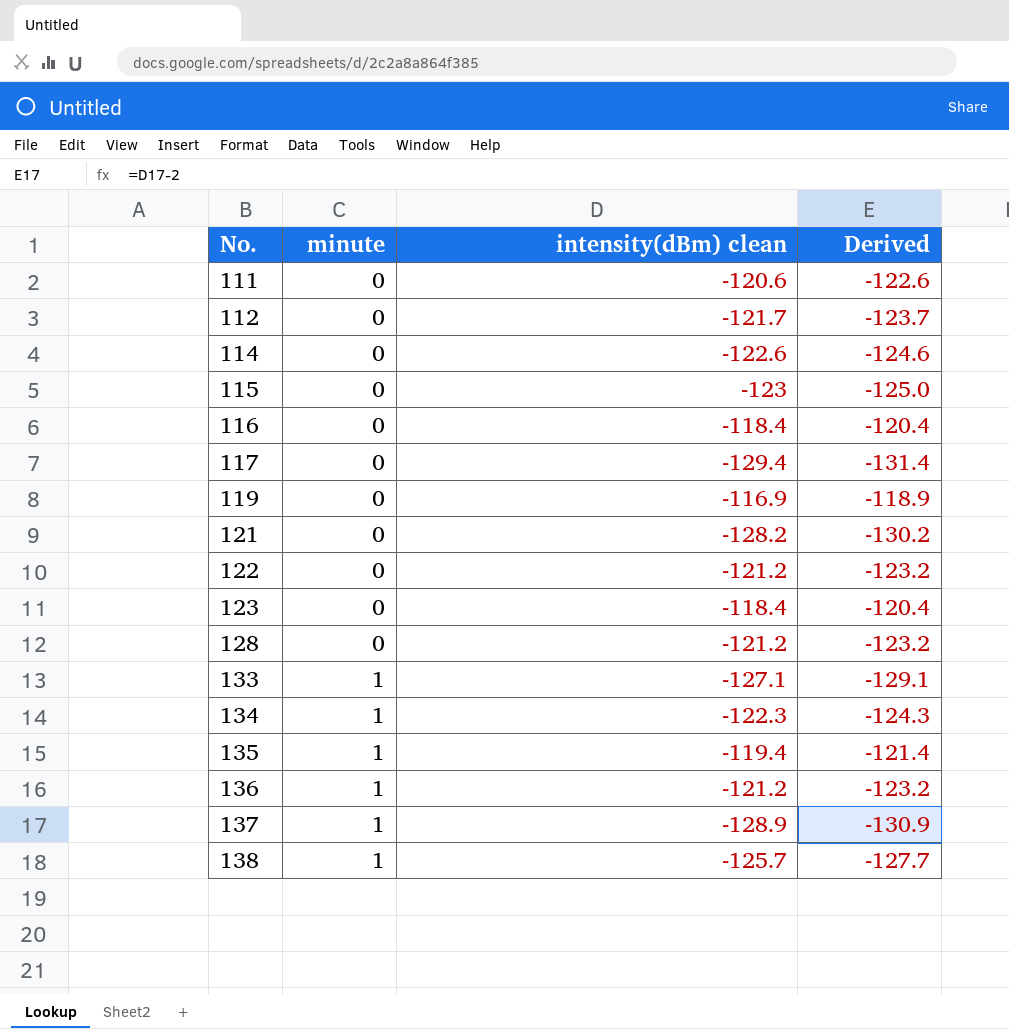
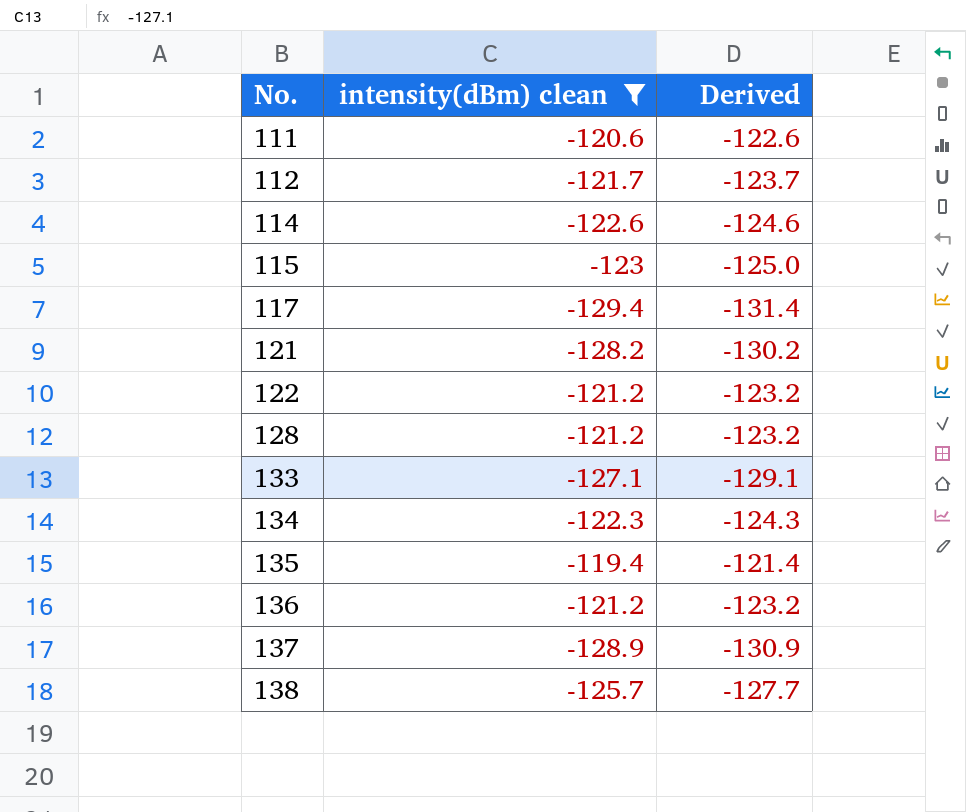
filter: none -> intensity(dBm) clean <= -119.4
column minute | position: 2 -> none

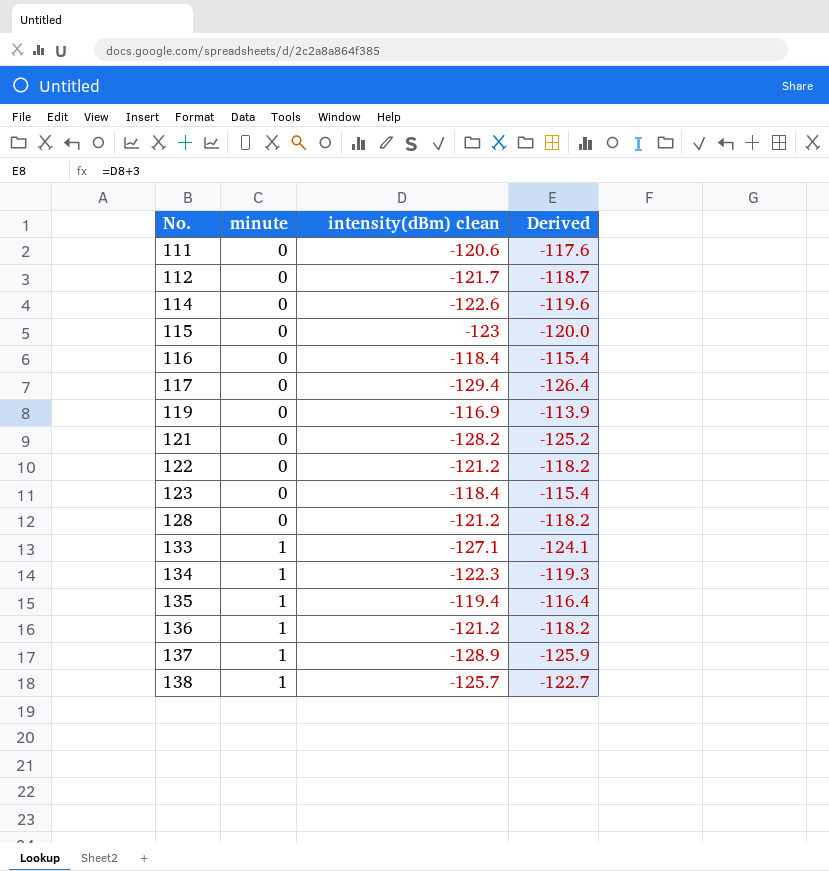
filter: intensity(dBm) clean <= -119.4 -> none
column minute | position: none -> 2
column Derived | formula: [intensity(dBm) clean] - 2 -> [intensity(dBm) clean] + 3

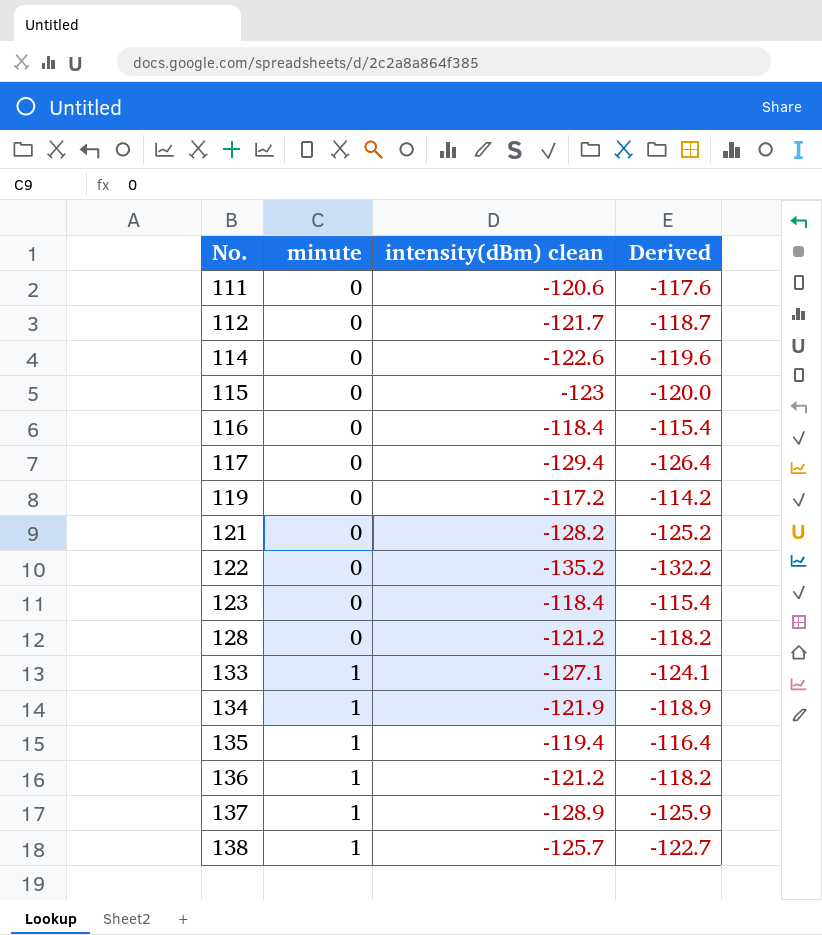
119 | intensity(dBm) clean: -116.9 -> -117.2
119 | Derived: -113.9 -> -114.2
122 | intensity(dBm) clean: -121.2 -> -135.2
122 | Derived: -118.2 -> -132.2
134 | intensity(dBm) clean: -122.3 -> -121.9
134 | Derived: -119.3 -> -118.9

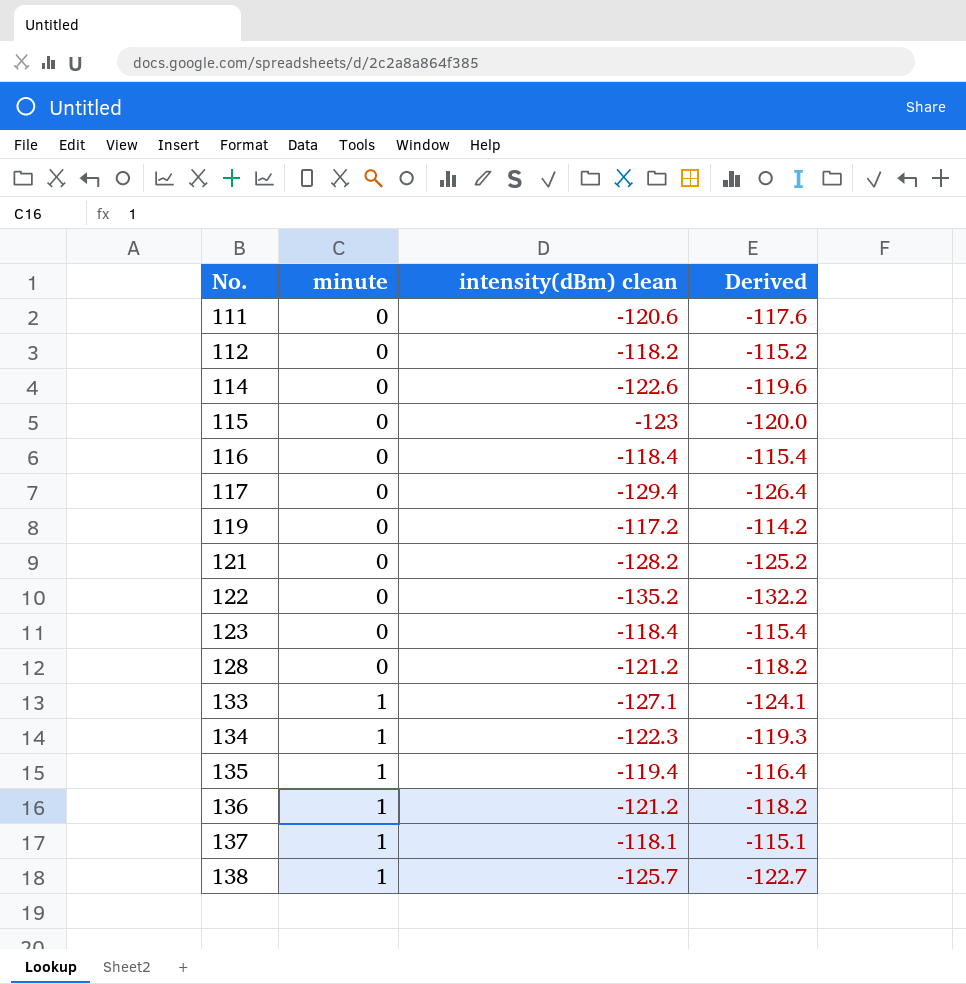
112 | intensity(dBm) clean: -121.7 -> -118.2
112 | Derived: -118.7 -> -115.2
134 | intensity(dBm) clean: -121.9 -> -122.3
134 | Derived: -118.9 -> -119.3
137 | intensity(dBm) clean: -128.9 -> -118.1
137 | Derived: -125.9 -> -115.1

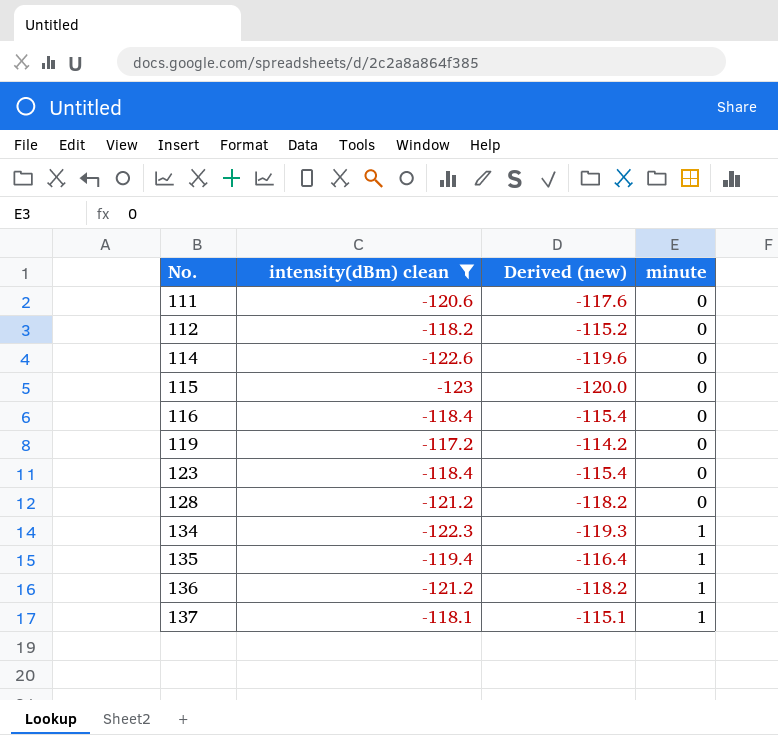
filter: none -> intensity(dBm) clean >= -123
column name: Derived -> Derived (new)
column minute | position: 2 -> 4

